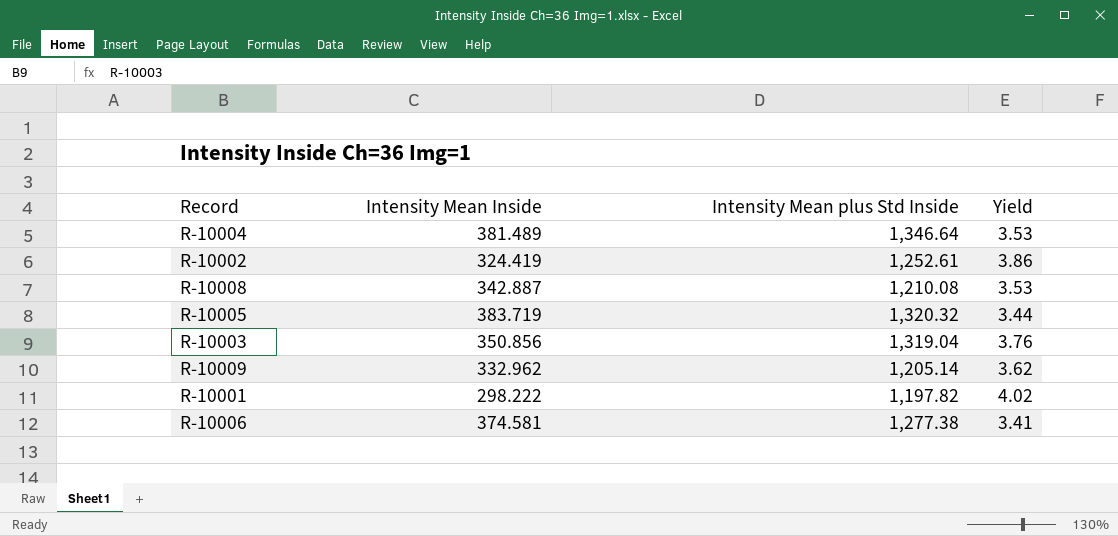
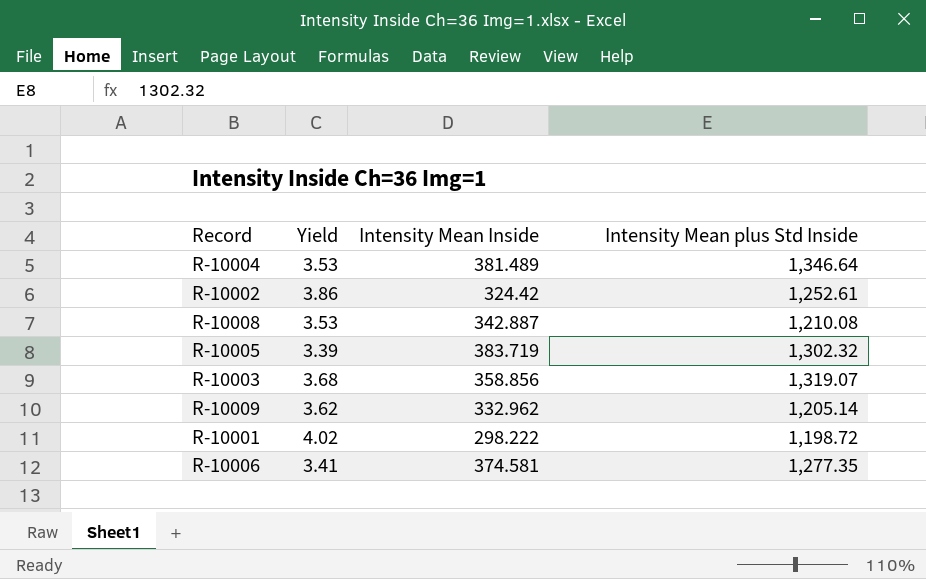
column Yield | position: 4 -> 2
R-10002 | Intensity Mean Inside: 324.419 -> 324.42
R-10005 | Yield: 3.44 -> 3.39
R-10005 | Intensity Mean plus Std Inside: 1,320.32 -> 1,302.32
R-10003 | Yield: 3.76 -> 3.68
R-10003 | Intensity Mean Inside: 350.856 -> 358.856
R-10003 | Intensity Mean plus Std Inside: 1,319.04 -> 1,319.07
R-10001 | Intensity Mean plus Std Inside: 1,197.82 -> 1,198.72
R-10006 | Intensity Mean plus Std Inside: 1,277.38 -> 1,277.35

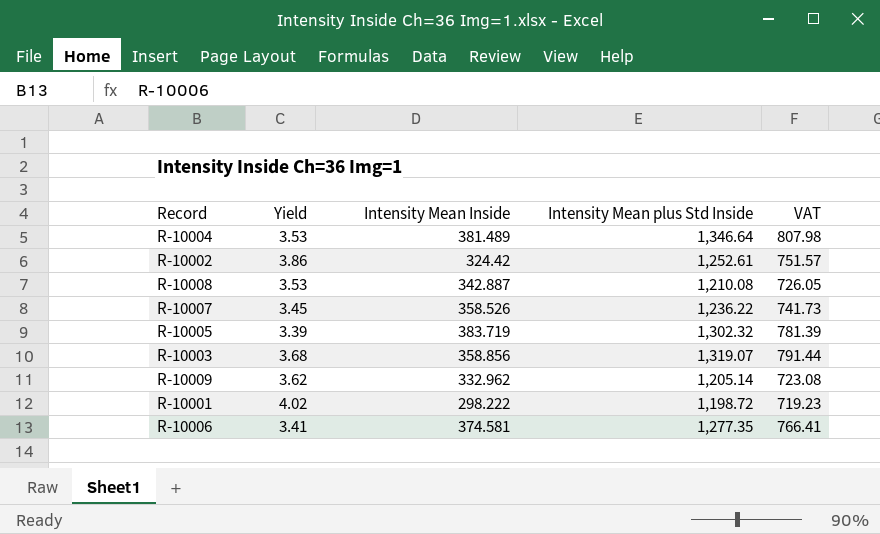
column VAT | formula: none -> [Intensity Mean plus Std Inside] * 0.6
row R-10007: none -> 3.45 | 358.526 | 1,236.22 | 741.73

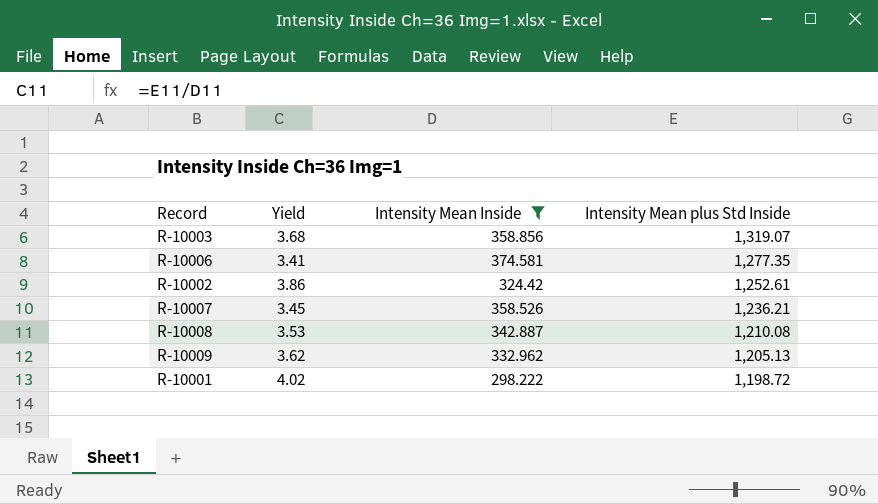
filter: none -> Intensity Mean Inside <= 374.581
row order: none -> Intensity Mean plus Std Inside descending
column VAT | formula: [Intensity Mean plus Std Inside] * 0.6 -> none
R-10007 | Intensity Mean plus Std Inside: 1,236.22 -> 1,236.21
R-10009 | Intensity Mean plus Std Inside: 1,205.14 -> 1,205.13

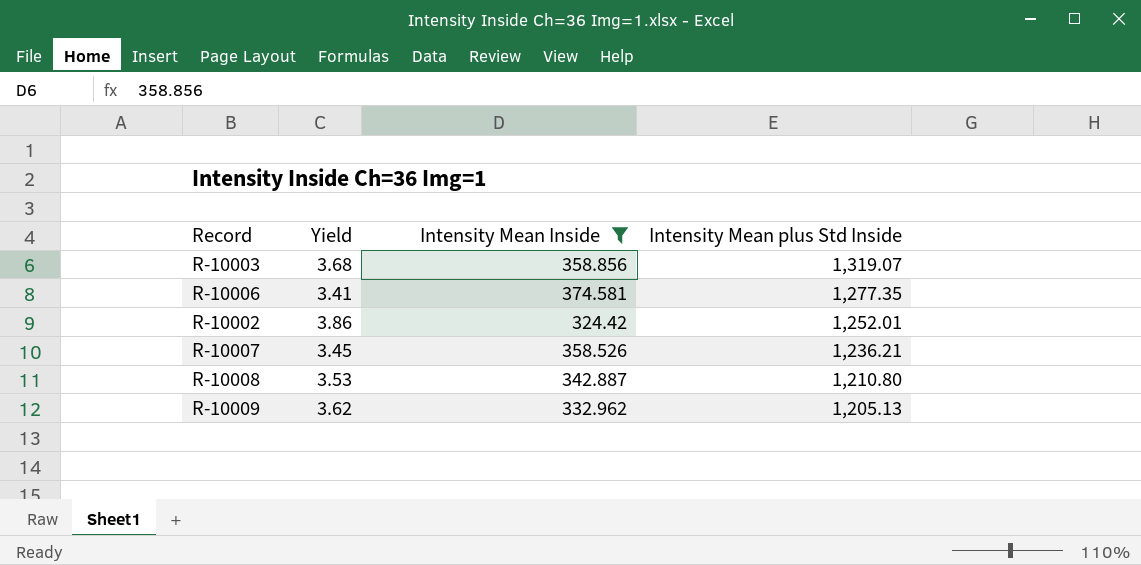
row R-10001: 4.02 | 298.222 | 1,198.72 -> none
R-10002 | Intensity Mean plus Std Inside: 1,252.61 -> 1,252.01
R-10008 | Intensity Mean plus Std Inside: 1,210.08 -> 1,210.80

